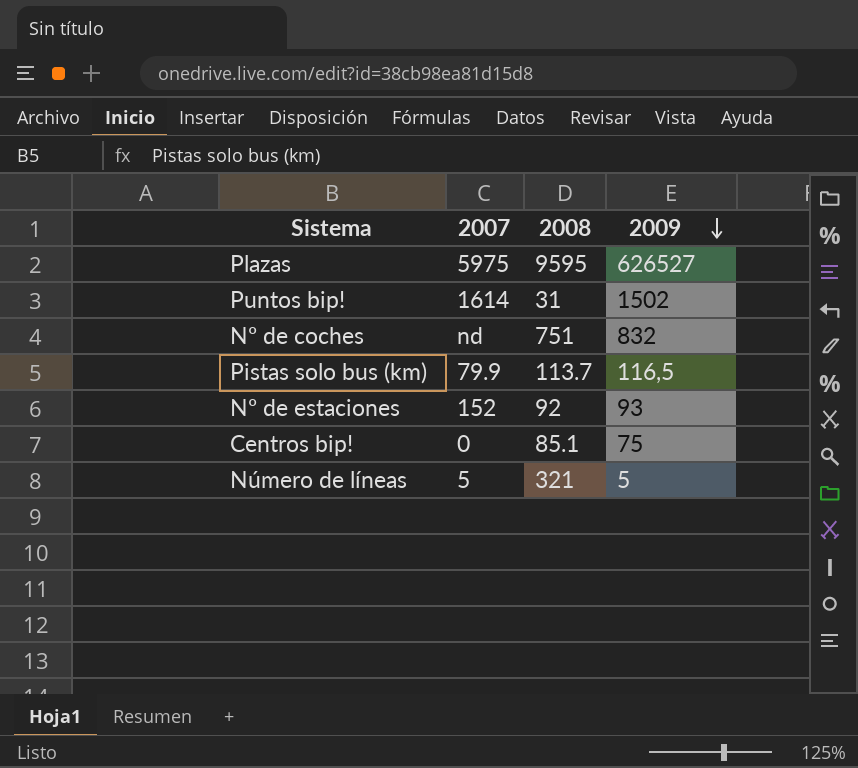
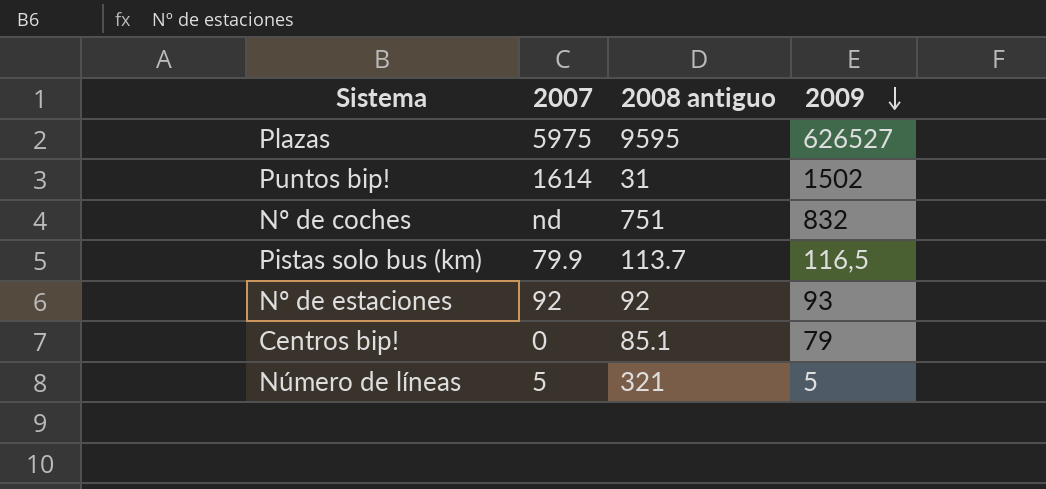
column name: 2008 -> 2008 antiguo
Nº de estaciones | 2007: 152 -> 92
Centros bip! | 2009: 75 -> 79

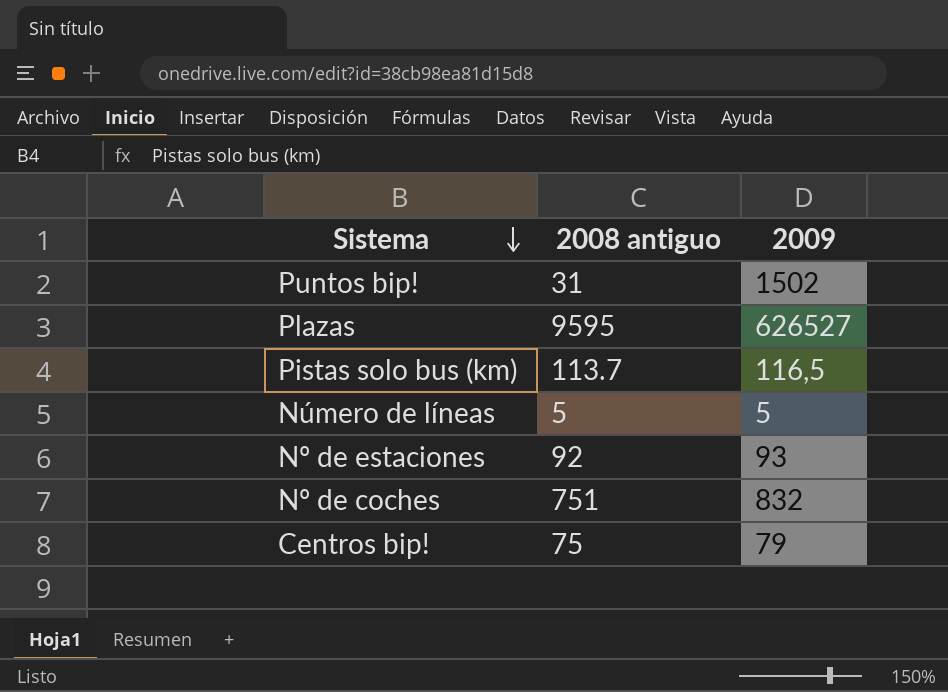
row order: 2009 descending -> Sistema descending
column 2007 | position: 2 -> none
Número de líneas | 2008 antiguo: 321 -> 5
Centros bip! | 2008 antiguo: 85.1 -> 75

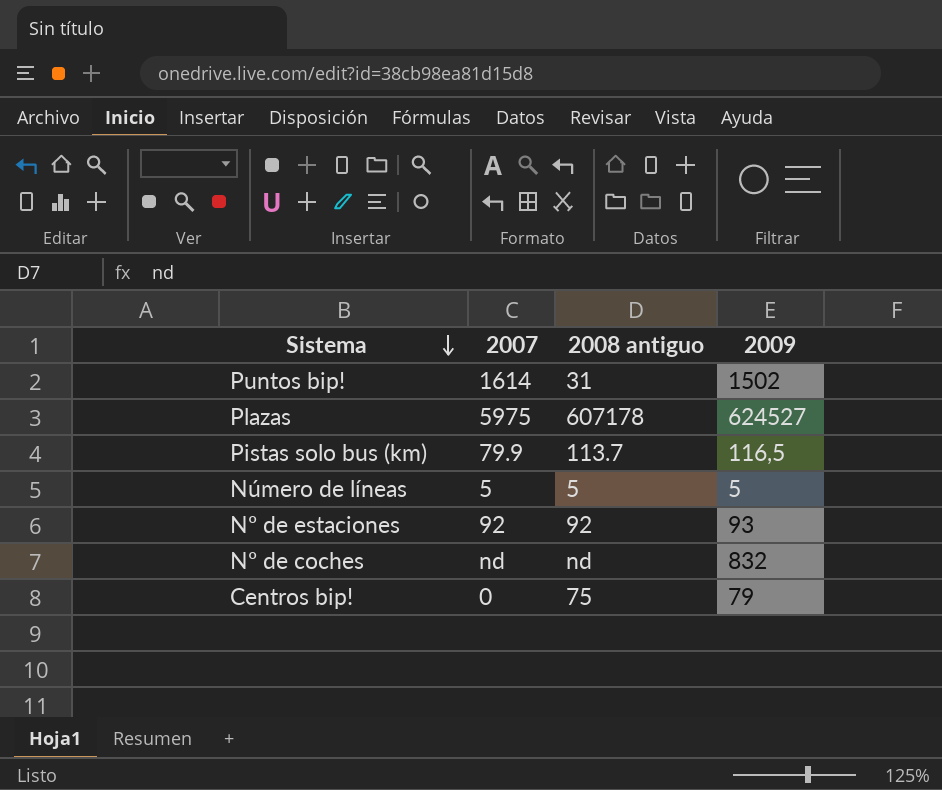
column 2007 | position: none -> 2
Plazas | 2008 antiguo: 9595 -> 607178
Plazas | 2009: 626527 -> 624527
Nº de coches | 2008 antiguo: 751 -> nd

